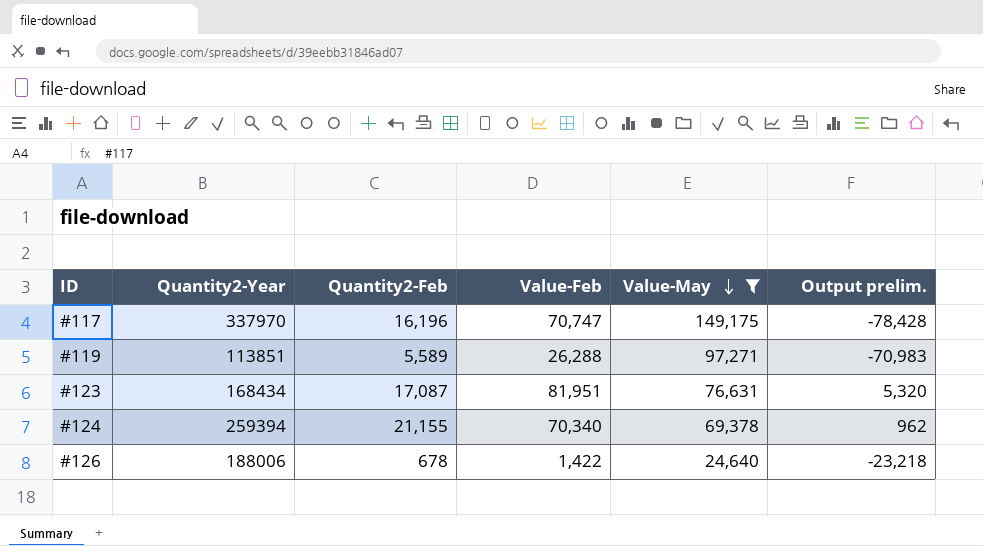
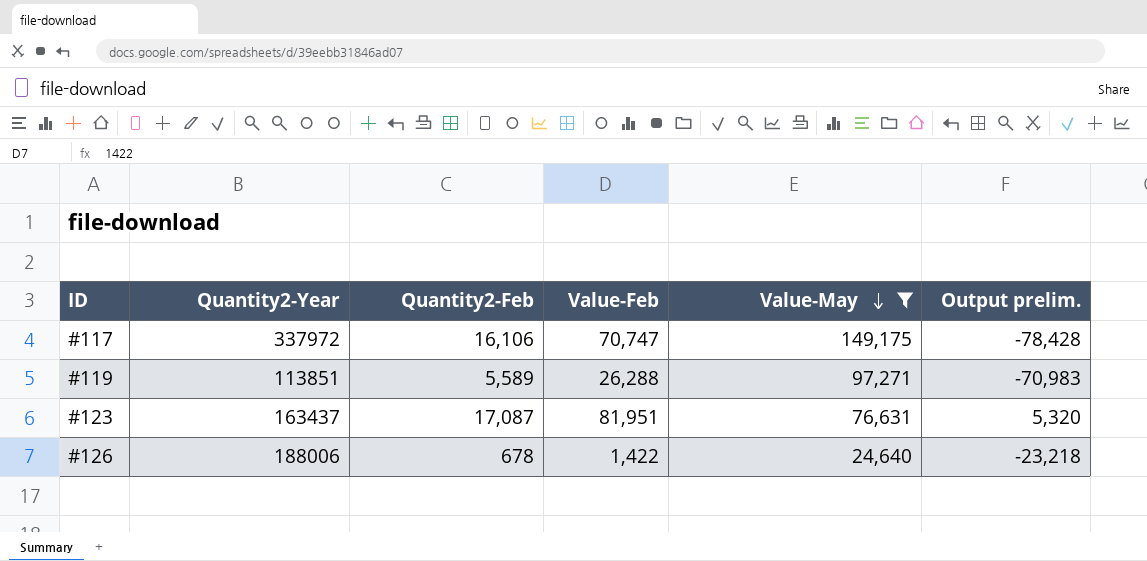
row #124: 259394 | 21,155 | 70,340 | 69,378 | 962 -> none
#117 | Quantity2-Year: 337970 -> 337972
#117 | Quantity2-Feb: 16,196 -> 16,106
#123 | Quantity2-Year: 168434 -> 163437

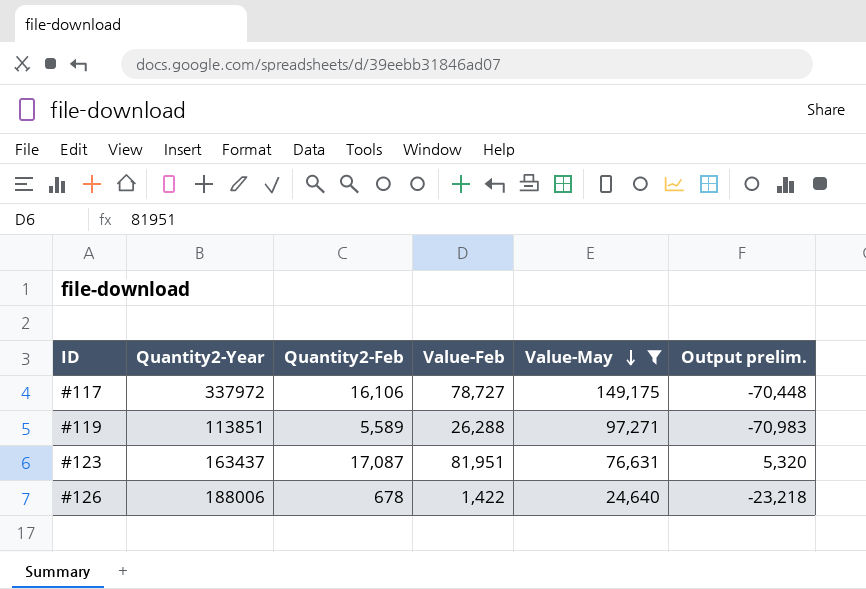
#117 | Value-Feb: 70,747 -> 78,727
#117 | Output prelim.: -78,428 -> -70,448

